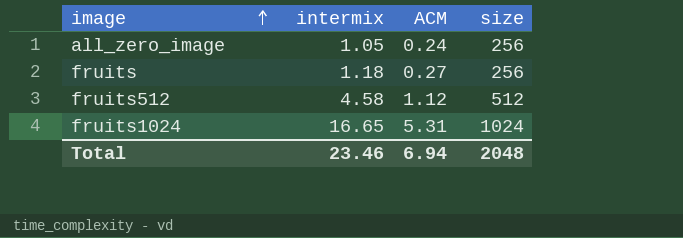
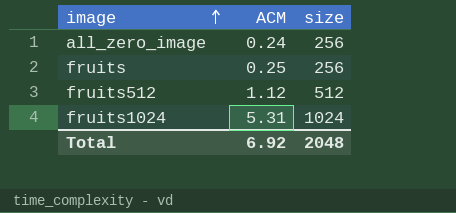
column intermix | position: 2 -> none
fruits | ACM: 0.27 -> 0.25
Total | ACM: 6.94 -> 6.92

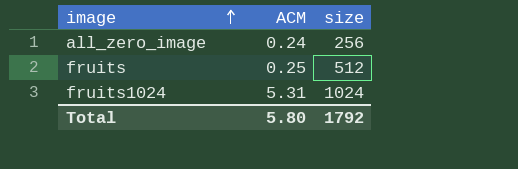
row fruits512: 1.12 | 512 -> none
fruits | size: 256 -> 512
Total | ACM: 6.92 -> 5.80
Total | size: 2048 -> 1792

